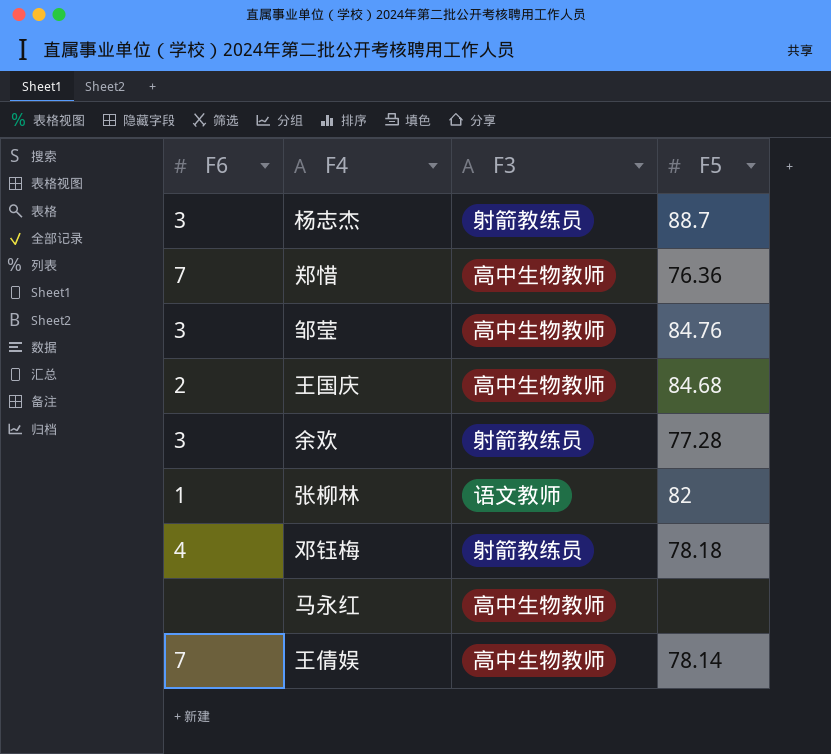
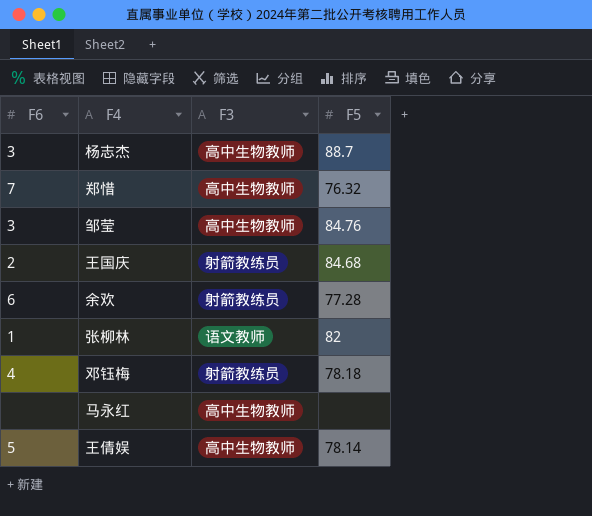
杨志杰 | F3: 射箭教练员 -> 高中生物教师
郑惜 | F5: 76.36 -> 76.32
王国庆 | F3: 高中生物教师 -> 射箭教练员
余欢 | F6: 3 -> 6
王倩娱 | F6: 7 -> 5

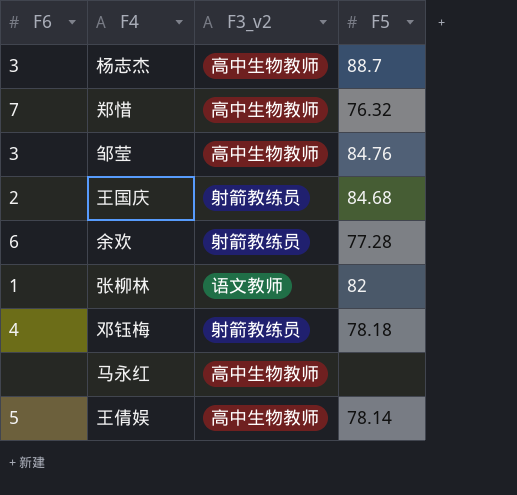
column name: F3 -> F3_v2

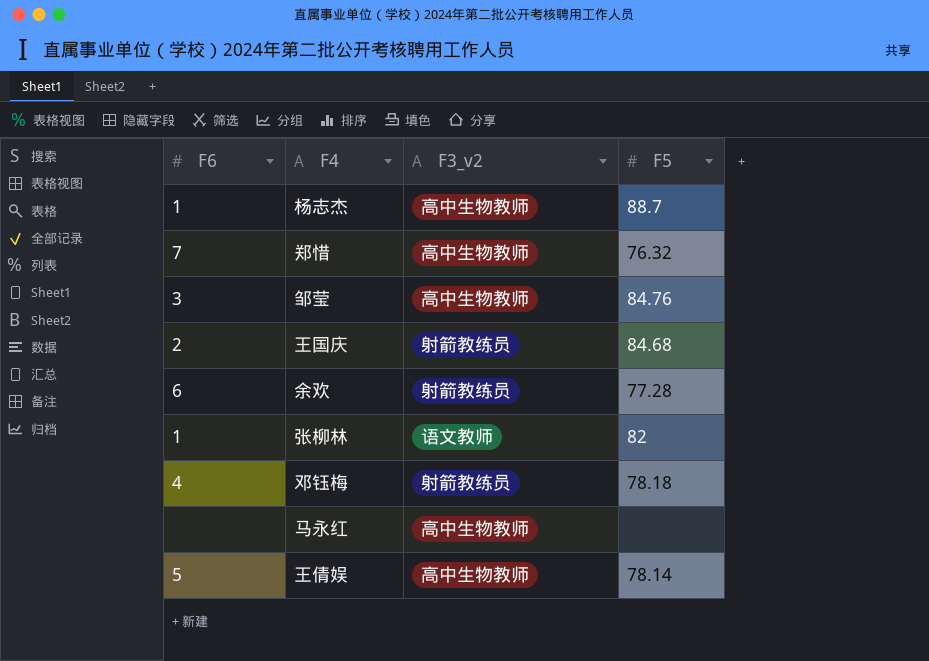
杨志杰 | F6: 3 -> 1

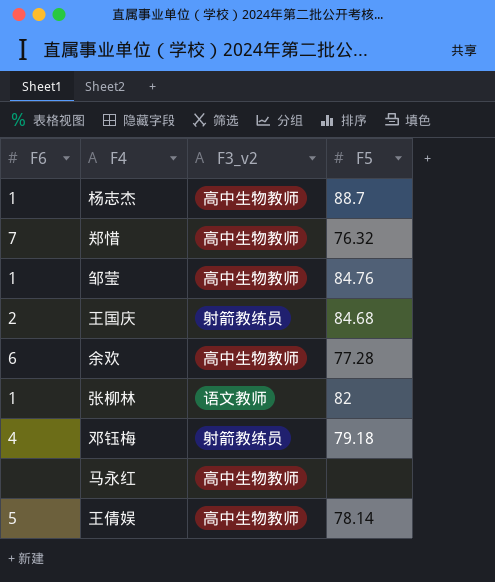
邹莹 | F6: 3 -> 1
余欢 | F3_v2: 射箭教练员 -> 高中生物教师
邓钰梅 | F5: 78.18 -> 79.18

